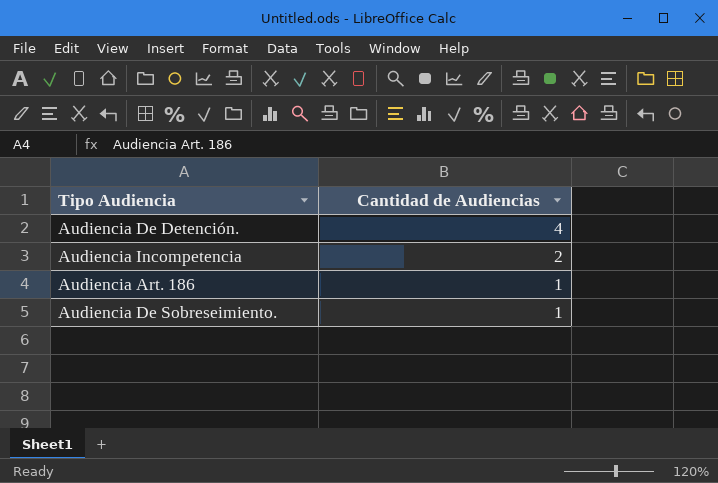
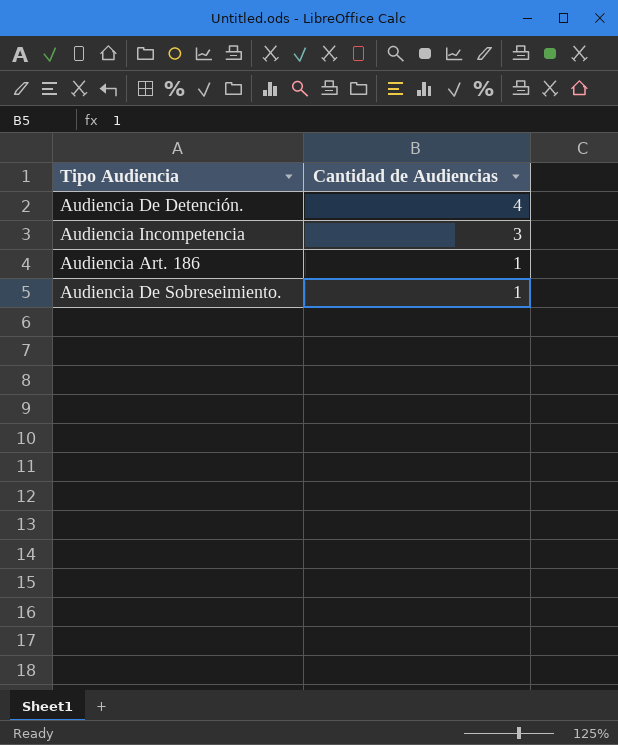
Audiencia Incompetencia | Cantidad de Audiencias: 2 -> 3

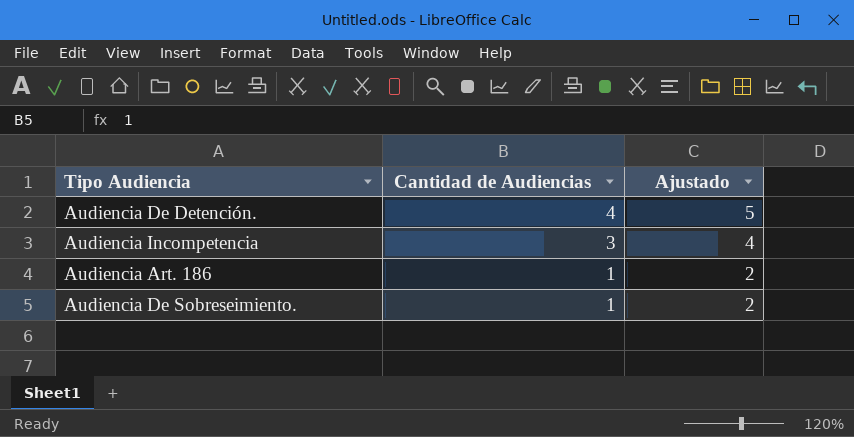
column Ajustado | formula: none -> [Cantidad de Audiencias] + 1

